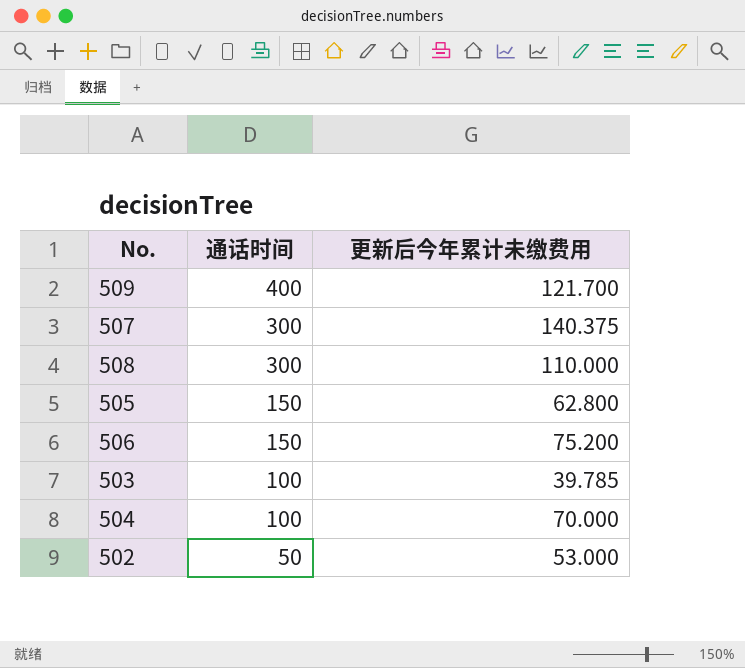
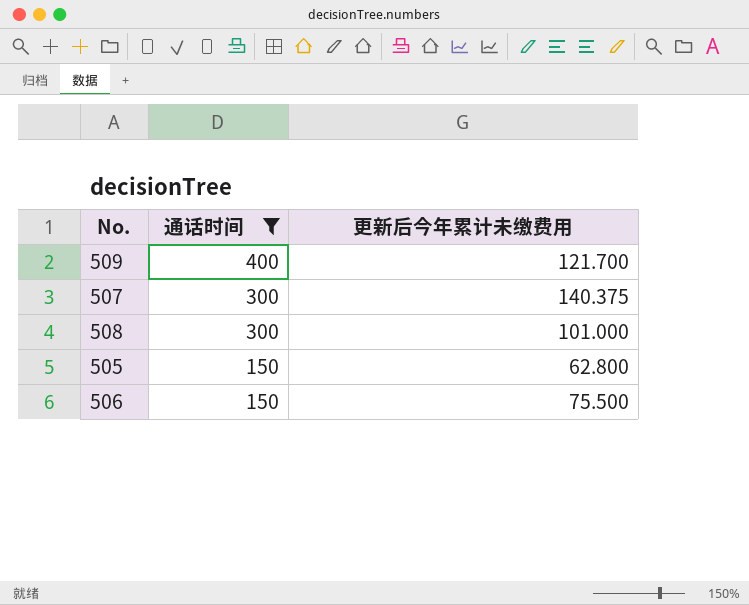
filter: none -> 通话时间 >= 150
508 | 更新后今年累计未缴费用: 110.000 -> 101.000
506 | 更新后今年累计未缴费用: 75.200 -> 75.500

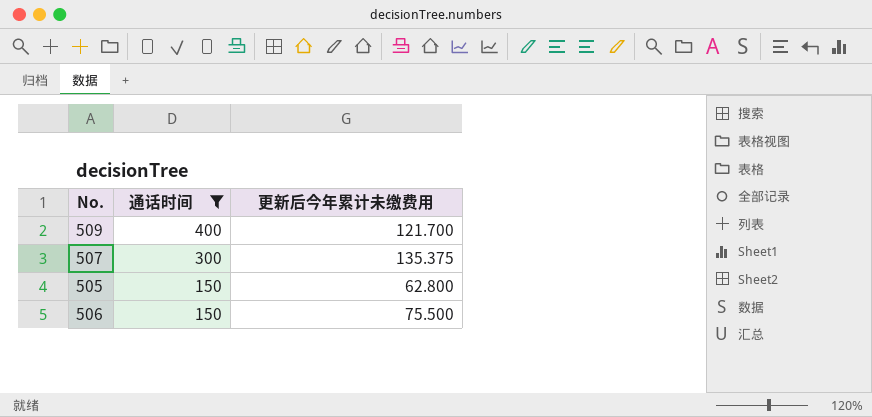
row 508: 300 | 101.000 -> none
507 | 更新后今年累计未缴费用: 140.375 -> 135.375

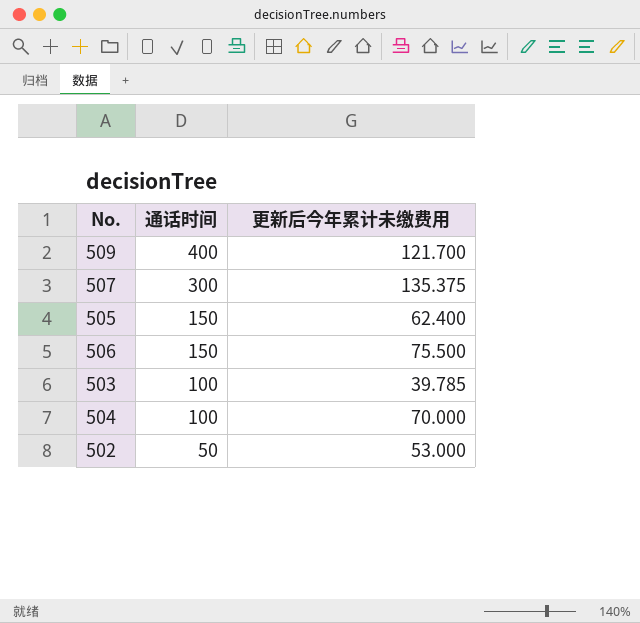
filter: 通话时间 >= 150 -> none
505 | 更新后今年累计未缴费用: 62.800 -> 62.400

